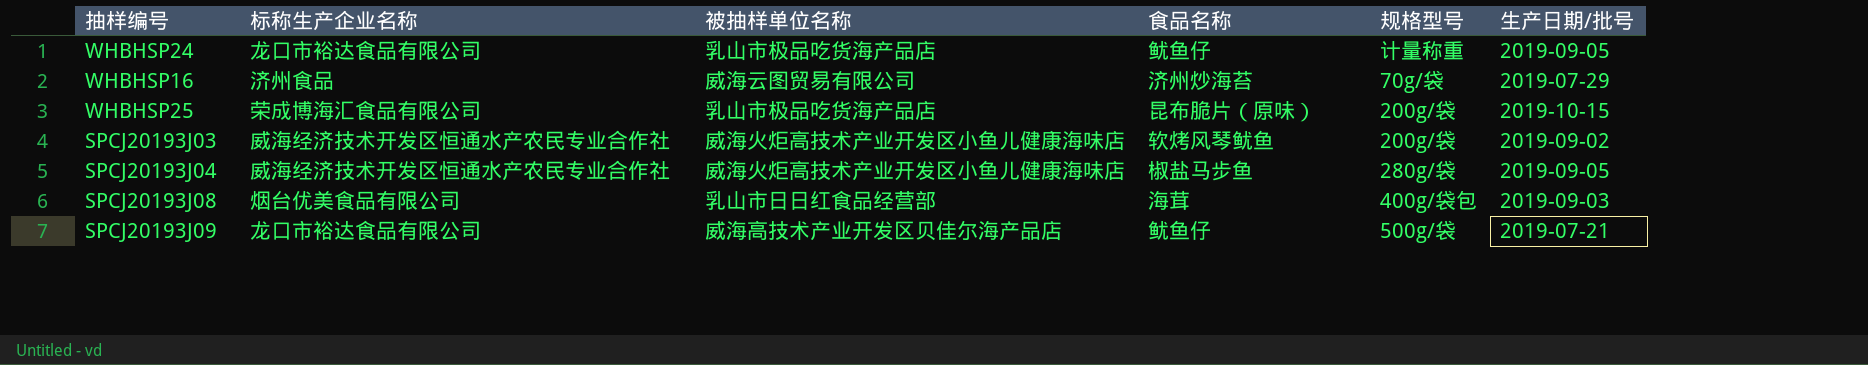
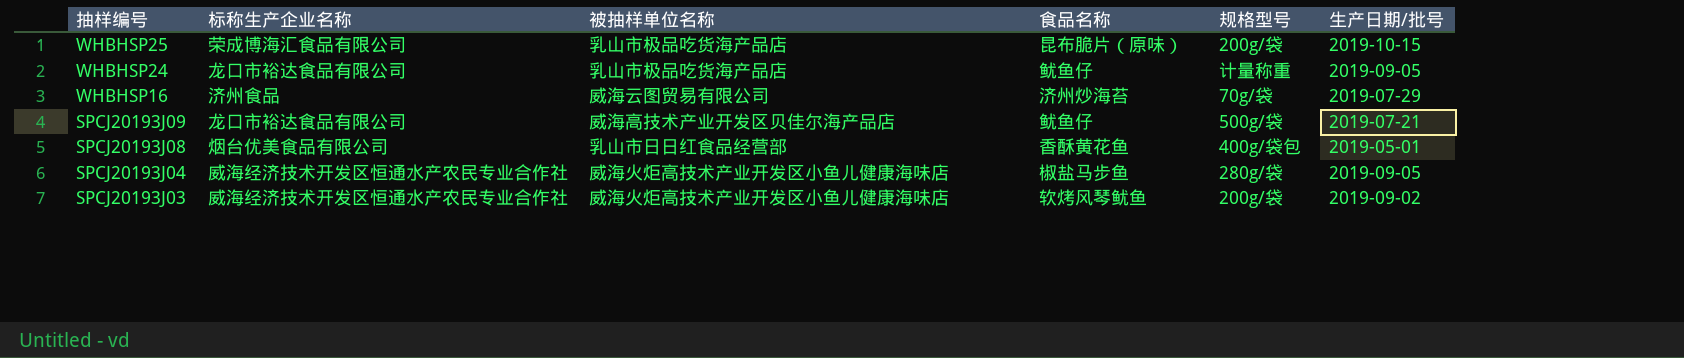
row order: none -> 抽样编号 descending
SPCJ20193J08 | 食品名称: 海茸 -> 香酥黄花鱼
SPCJ20193J08 | 生产日期/批号: 2019-09-03 -> 2019-05-01

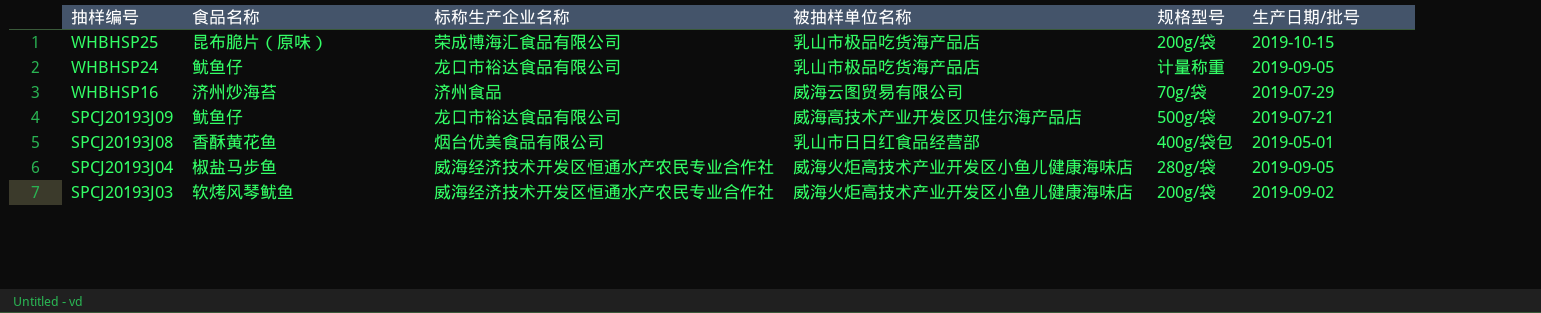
column 食品名称 | position: 4 -> 2

